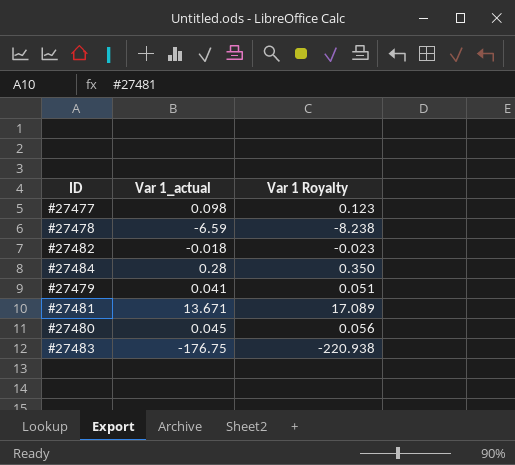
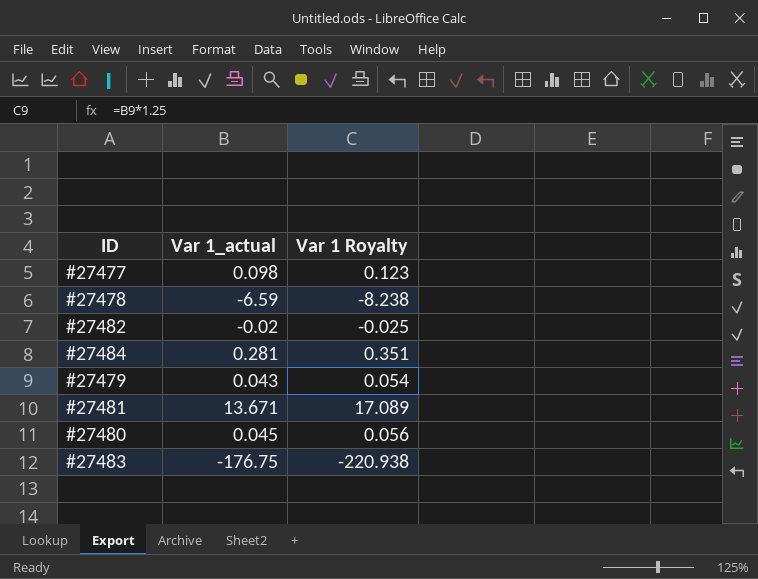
#27482 | Var 1_actual: -0.018 -> -0.02
#27482 | Var 1 Royalty: -0.023 -> -0.025
#27484 | Var 1_actual: 0.28 -> 0.281
#27484 | Var 1 Royalty: 0.350 -> 0.351
#27479 | Var 1_actual: 0.041 -> 0.043
#27479 | Var 1 Royalty: 0.051 -> 0.054

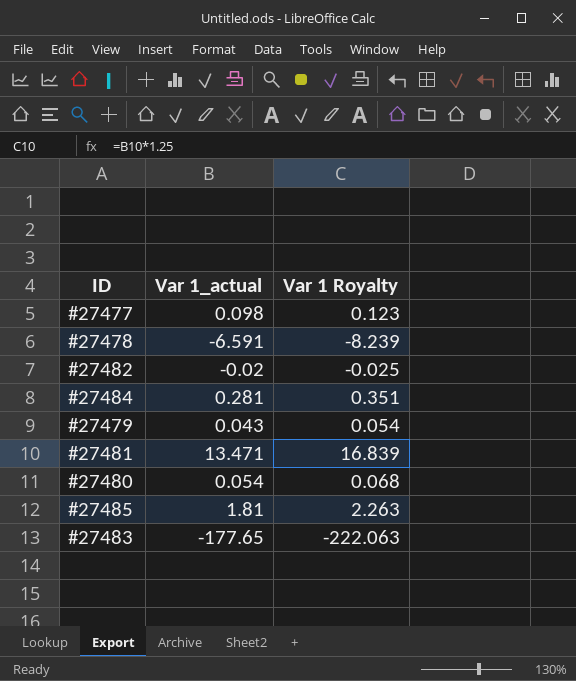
#27478 | Var 1_actual: -6.59 -> -6.591
#27478 | Var 1 Royalty: -8.238 -> -8.239
#27481 | Var 1_actual: 13.671 -> 13.471
#27481 | Var 1 Royalty: 17.089 -> 16.839
#27480 | Var 1_actual: 0.045 -> 0.054
#27480 | Var 1 Royalty: 0.056 -> 0.068
row #27485: none -> 1.81 | 2.263
#27483 | Var 1_actual: -176.75 -> -177.65
#27483 | Var 1 Royalty: -220.938 -> -222.063

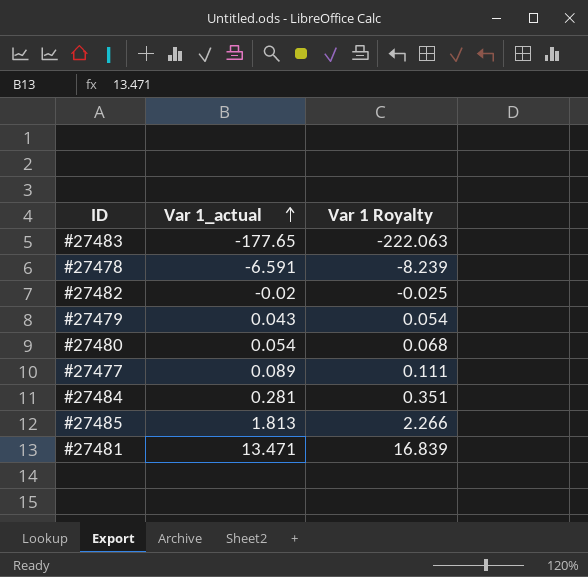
row order: none -> Var 1_actual ascending
#27477 | Var 1_actual: 0.098 -> 0.089
#27477 | Var 1 Royalty: 0.123 -> 0.111
#27485 | Var 1_actual: 1.81 -> 1.813
#27485 | Var 1 Royalty: 2.263 -> 2.266

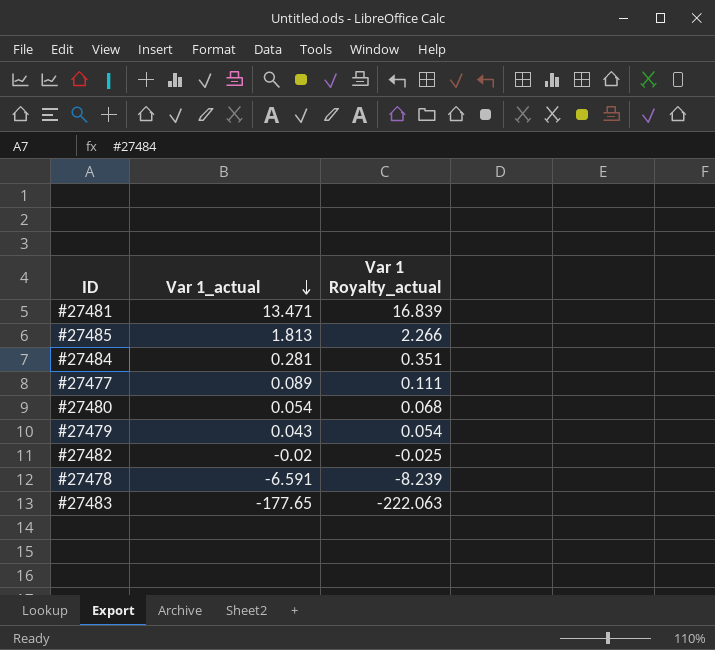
row order: Var 1_actual ascending -> Var 1_actual descending
column name: Var 1 Royalty -> Var 1 Royalty_actual

